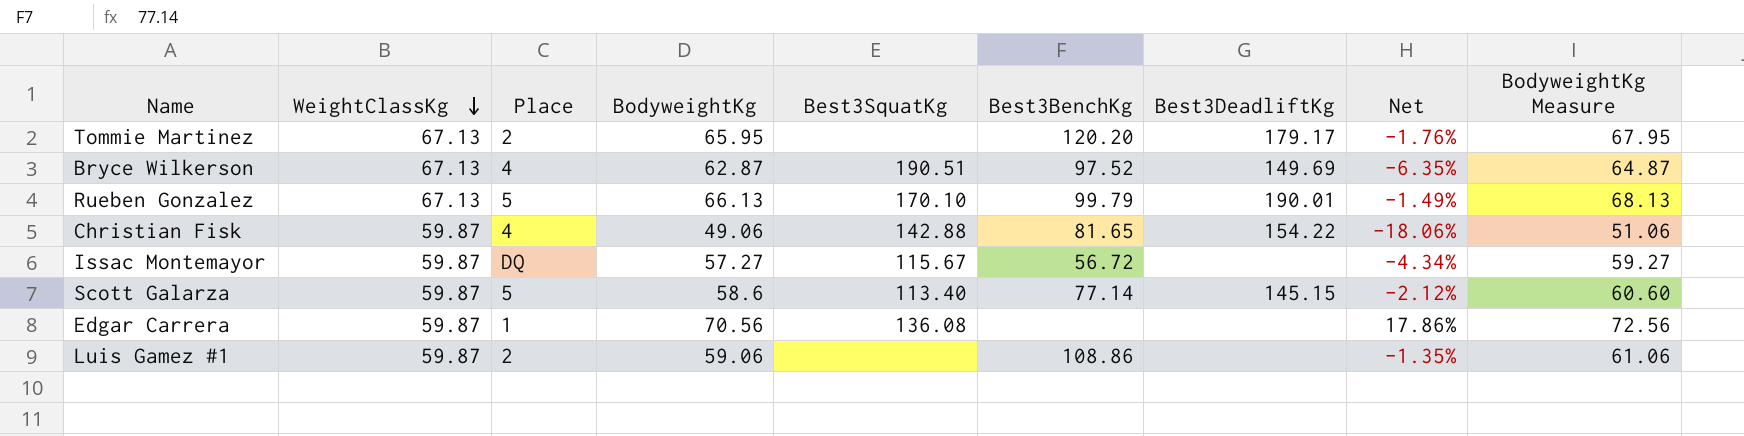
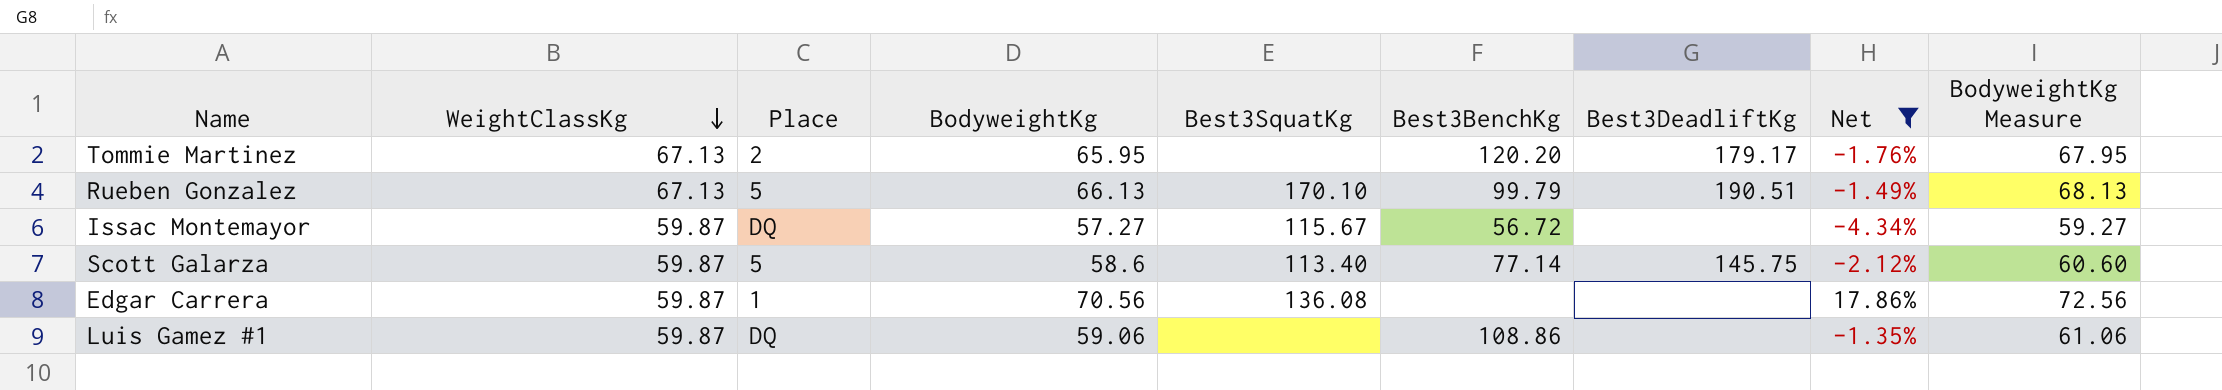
filter: none -> Net >= -4.34%
Rueben Gonzalez | Best3DeadliftKg: 190.01 -> 190.51
Scott Galarza | Best3DeadliftKg: 145.15 -> 145.75
Luis Gamez #1 | Place: 2 -> DQ

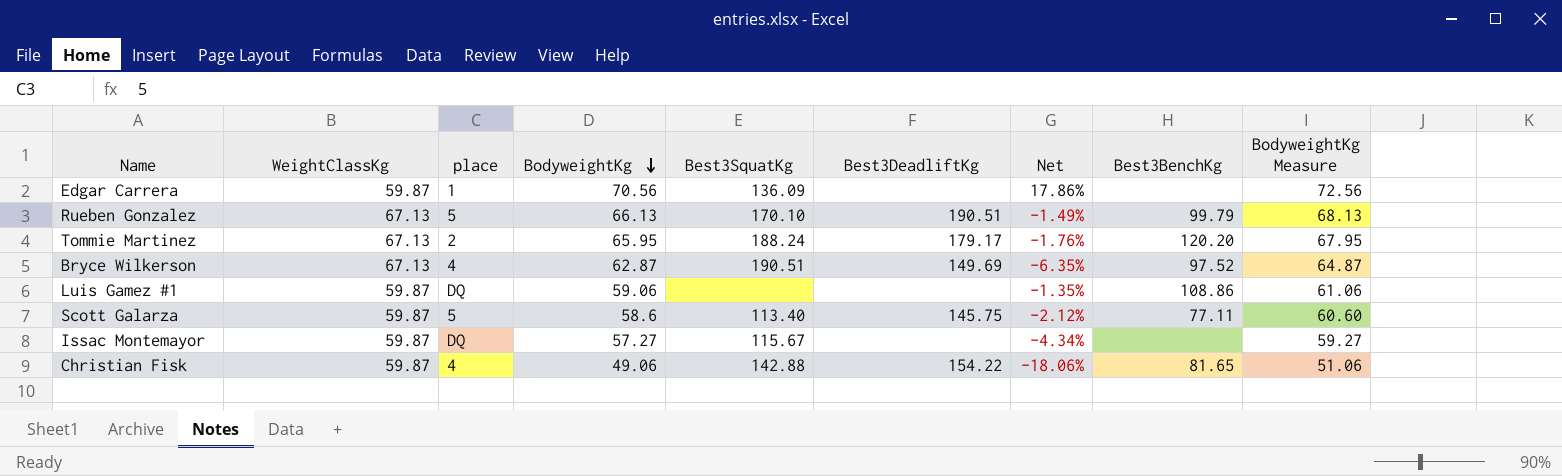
filter: Net >= -4.34% -> none
row order: WeightClassKg descending -> BodyweightKg descending
column name: Place -> place
column Best3BenchKg | position: 6 -> 8
Edgar Carrera | Best3SquatKg: 136.08 -> 136.09
Tommie Martinez | Best3SquatKg: none -> 188.24
Scott Galarza | Best3BenchKg: 77.14 -> 77.11
Issac Montemayor | Best3BenchKg: 56.72 -> none

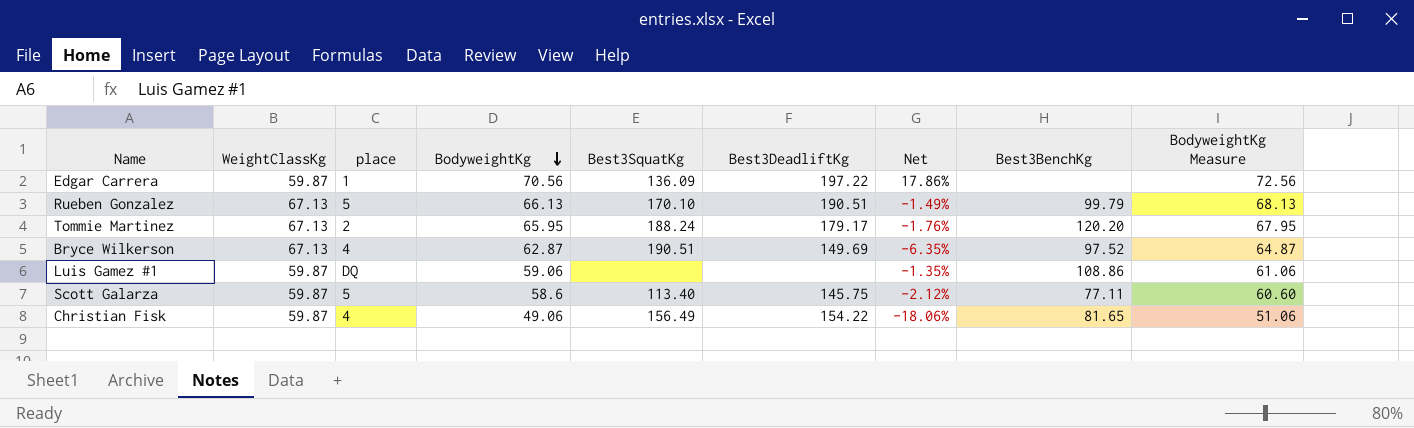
row Issac Montemayor: 59.87 | DQ | 57.27 | 115.67 | none | -4.34% | none | 59.27 -> none
Edgar Carrera | Best3DeadliftKg: none -> 197.22
Christian Fisk | Best3SquatKg: 142.88 -> 156.49

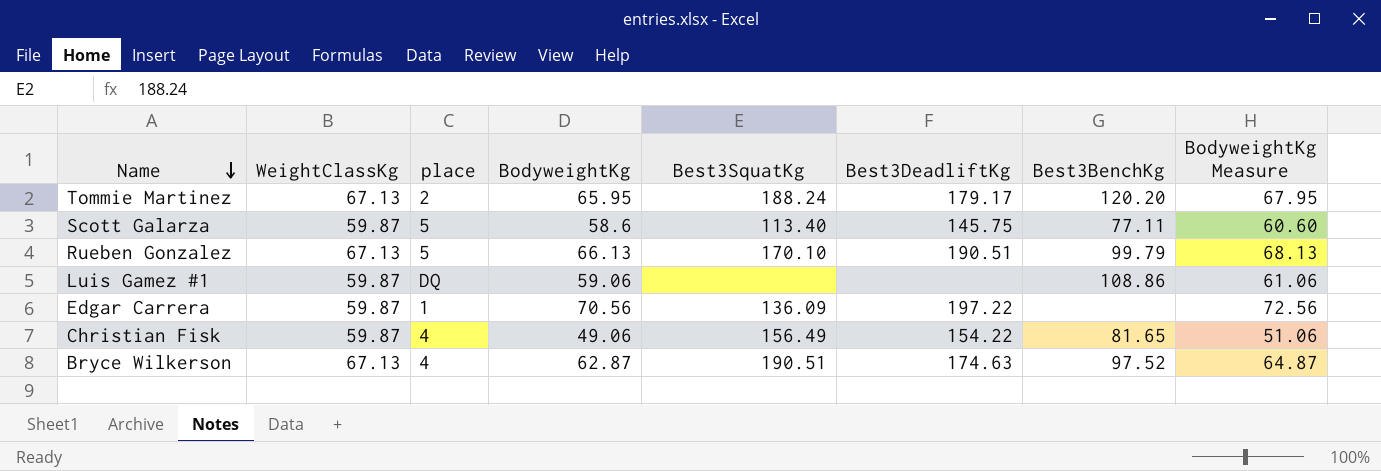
row order: BodyweightKg descending -> Name descending
column Net | formula: ([BodyweightKg] - [WeightClassKg]) / [WeightClassKg] -> none
Bryce Wilkerson | Best3DeadliftKg: 149.69 -> 174.63

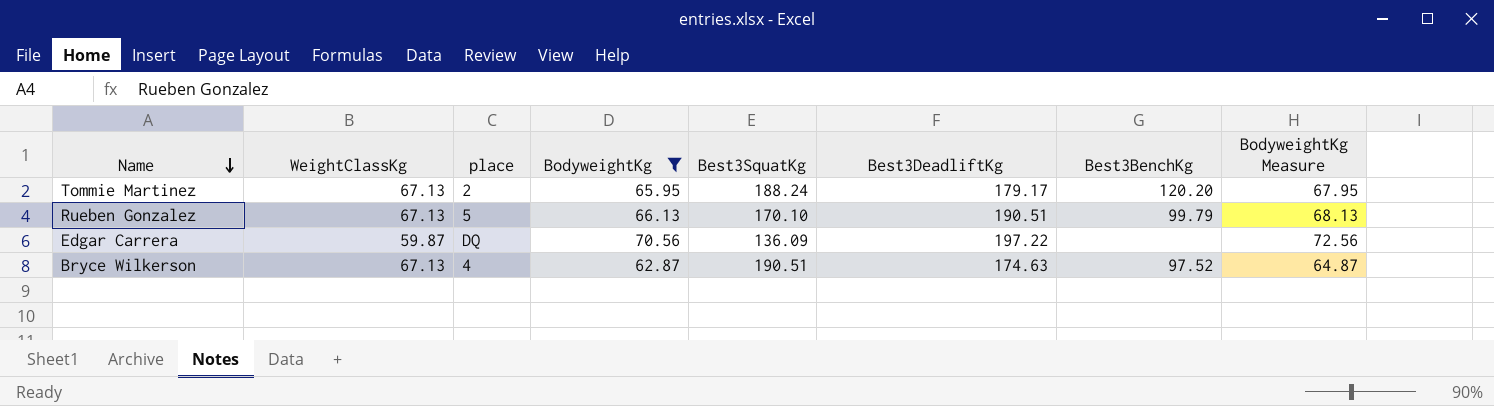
filter: none -> BodyweightKg >= 62.87
Edgar Carrera | place: 1 -> DQ

